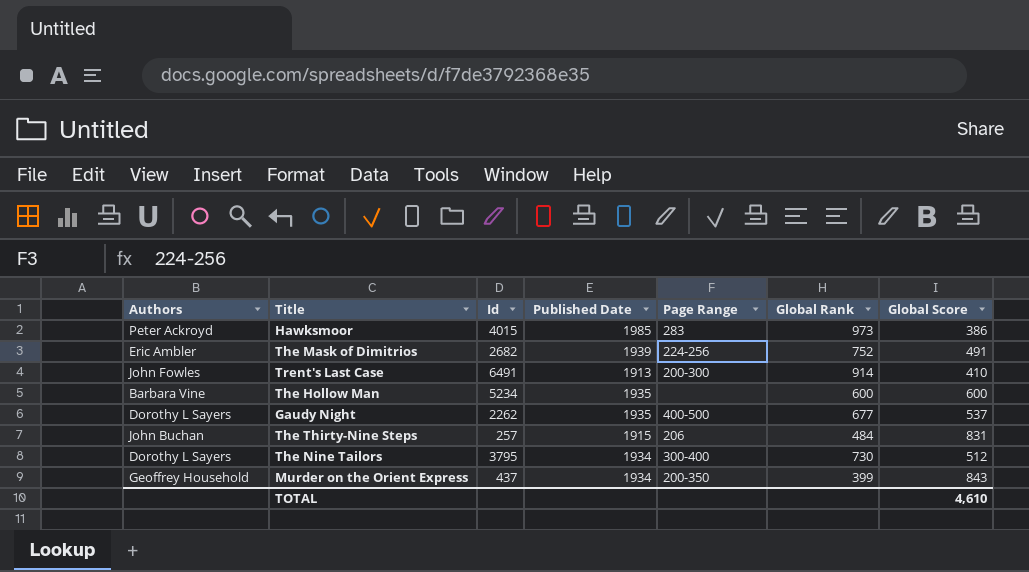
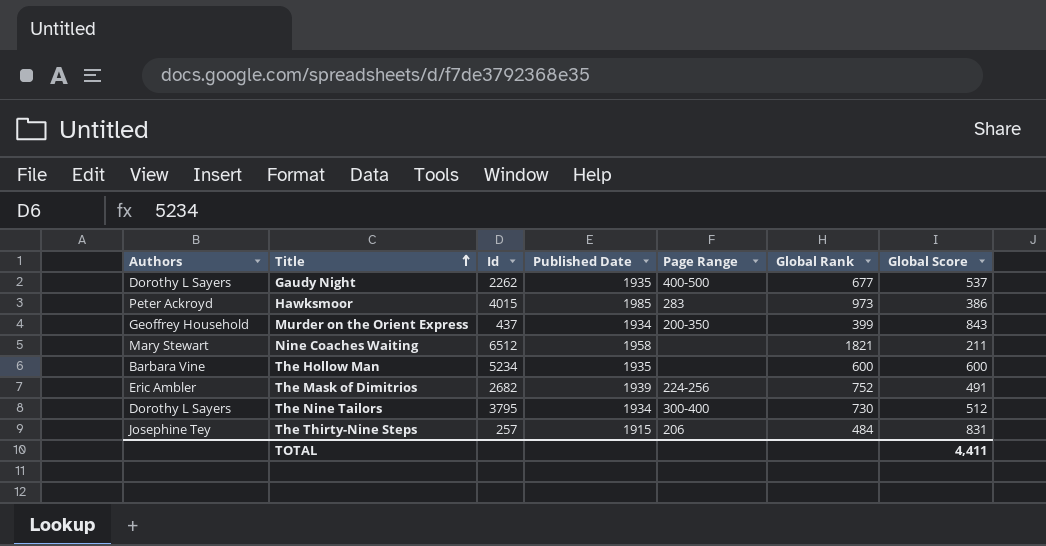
row order: none -> Title ascending
row Trent's Last Case: John Fowles | 6491 | 1913 | 200-300 | 914 | 410 -> none
row Nine Coaches Waiting: none -> Mary Stewart | 6512 | 1958 | none | 1821 | 211
The Thirty-Nine Steps | Authors: John Buchan -> Josephine Tey
TOTAL | Global Score: 4,610 -> 4,411

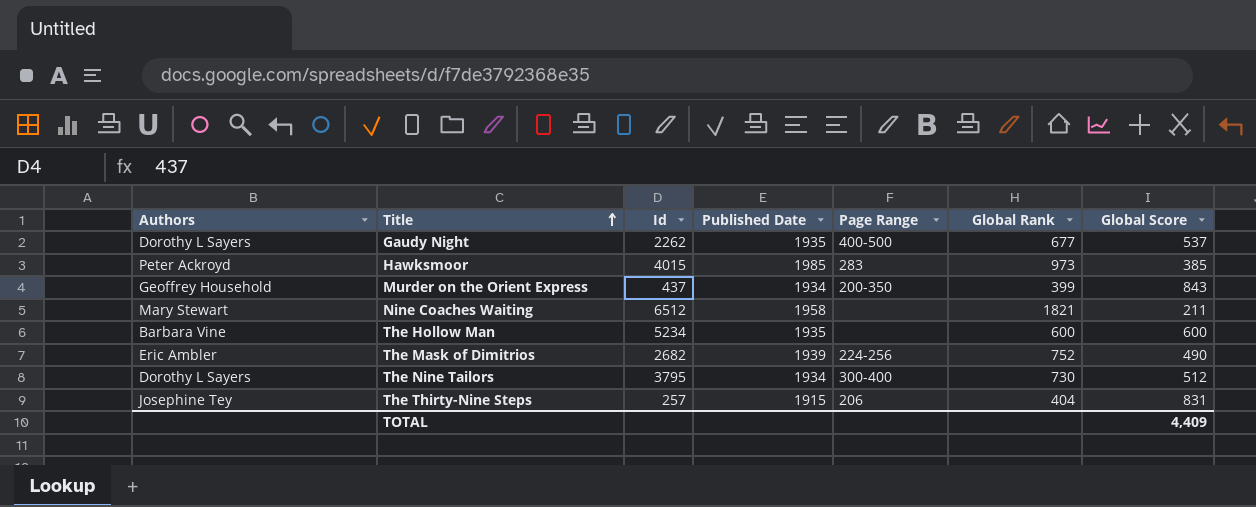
Hawksmoor | Global Score: 386 -> 385
The Mask of Dimitrios | Global Score: 491 -> 490
The Thirty-Nine Steps | Global Rank: 484 -> 404
TOTAL | Global Score: 4,411 -> 4,409

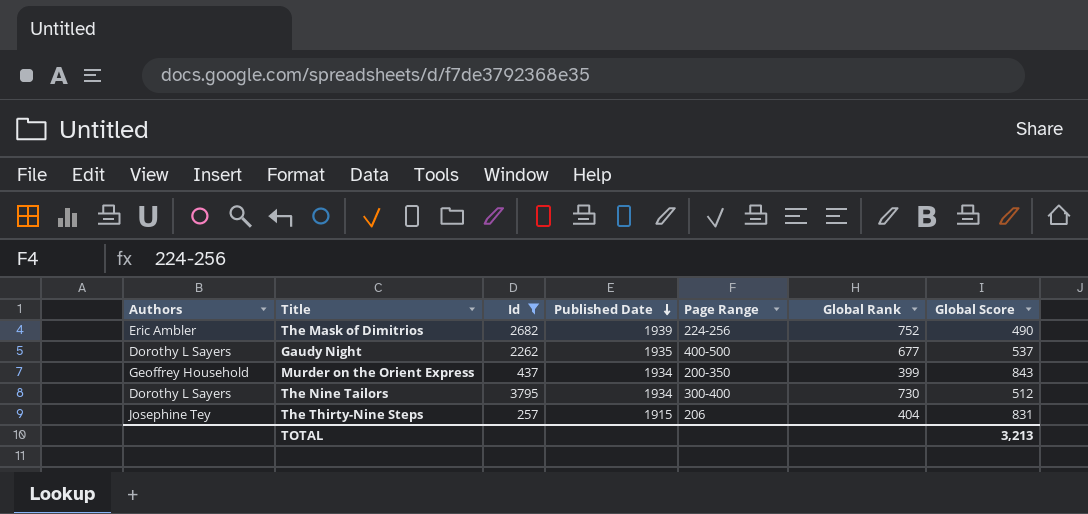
filter: none -> Id <= 3795
row order: Title ascending -> Published Date descending
TOTAL | Global Score: 4,409 -> 3,213

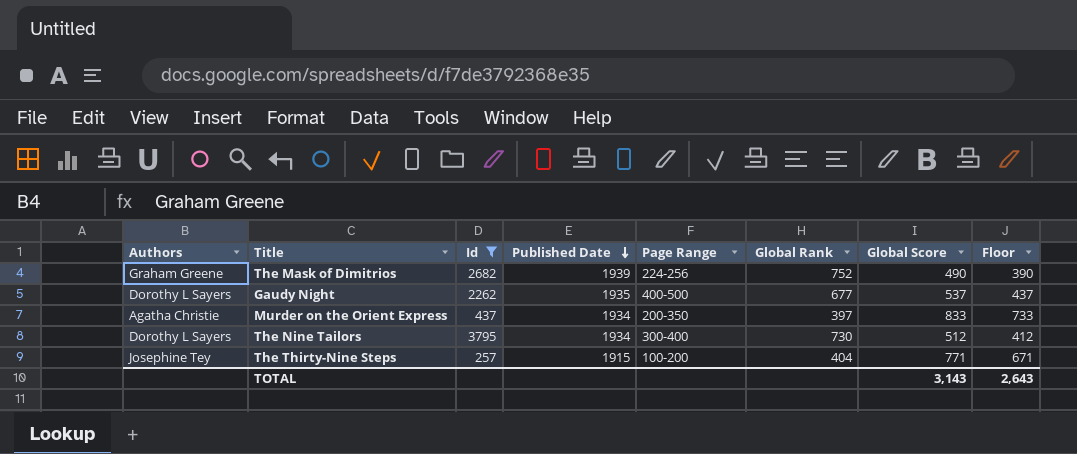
column Floor | formula: none -> [Global Score] - 100
The Mask of Dimitrios | Authors: Eric Ambler -> Graham Greene
Murder on the Orient Express | Authors: Geoffrey Household -> Agatha Christie
Murder on the Orient Express | Global Rank: 399 -> 397
Murder on the Orient Express | Global Score: 843 -> 833
The Thirty-Nine Steps | Page Range: 206 -> 100-200
The Thirty-Nine Steps | Global Score: 831 -> 771
TOTAL | Global Score: 3,213 -> 3,143

